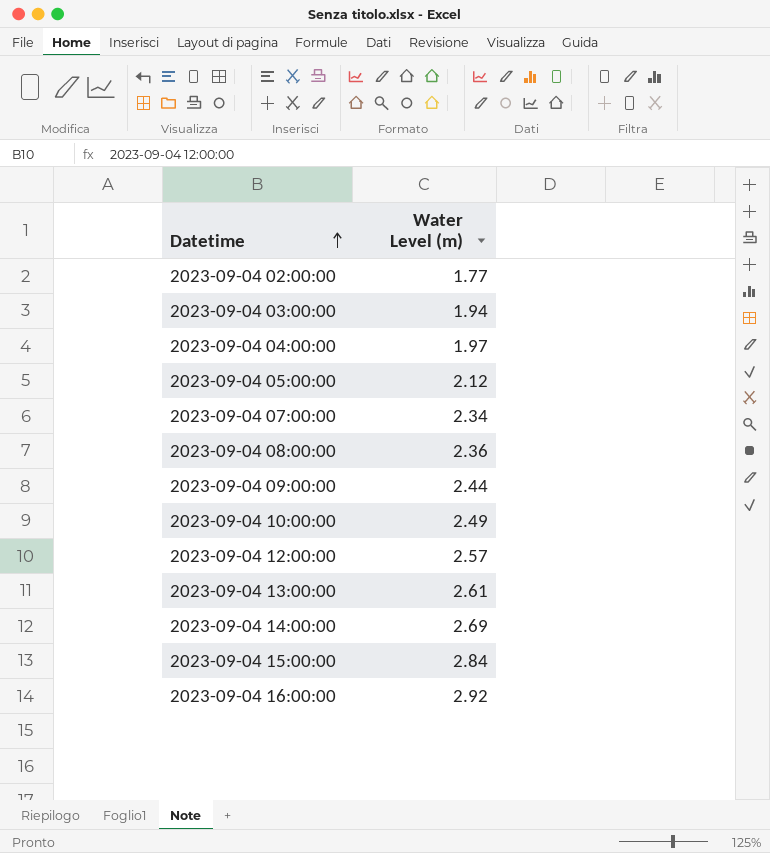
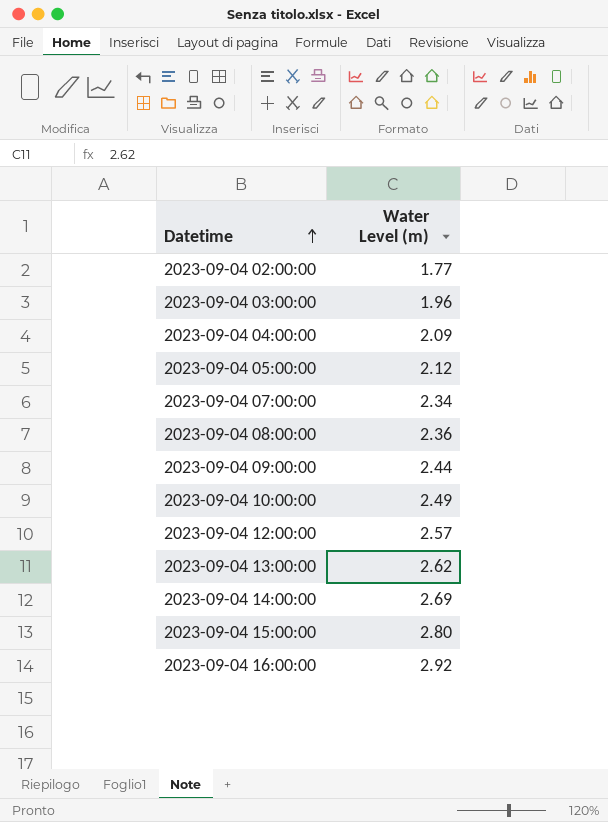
2023-09-04 03:00:00 | Water Level (m): 1.94 -> 1.96
2023-09-04 04:00:00 | Water Level (m): 1.97 -> 2.09
2023-09-04 13:00:00 | Water Level (m): 2.61 -> 2.62
2023-09-04 15:00:00 | Water Level (m): 2.84 -> 2.80

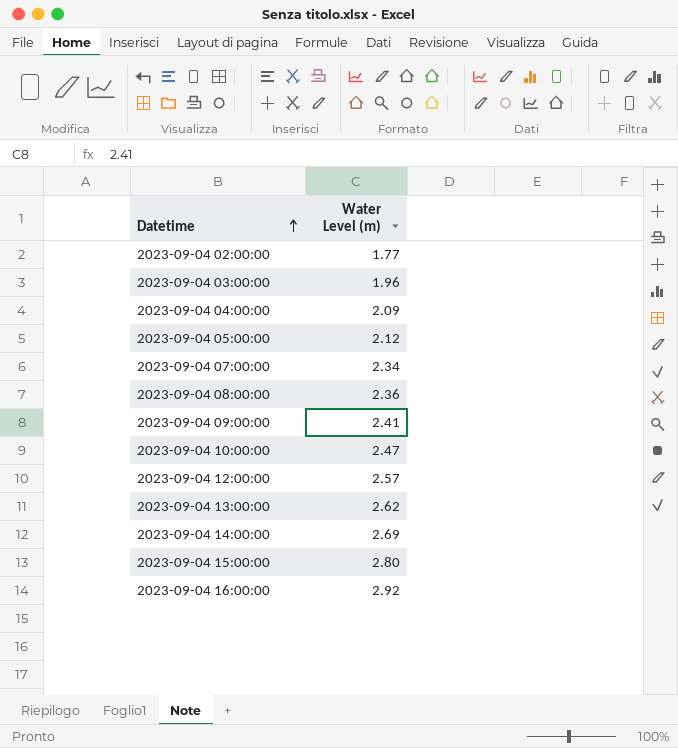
2023-09-04 09:00:00 | Water Level (m): 2.44 -> 2.41
2023-09-04 10:00:00 | Water Level (m): 2.49 -> 2.47

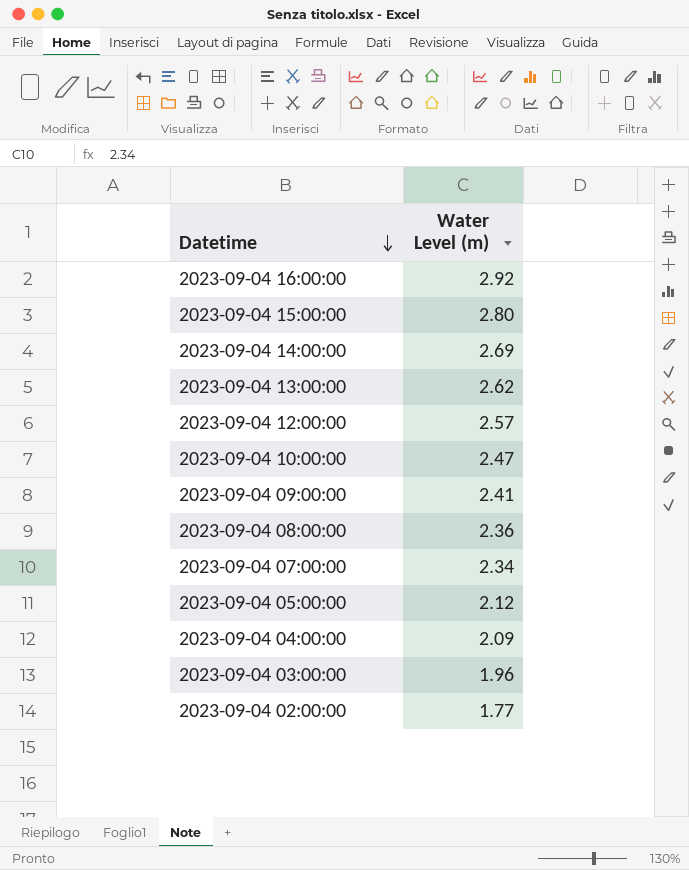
row order: Datetime ascending -> Datetime descending

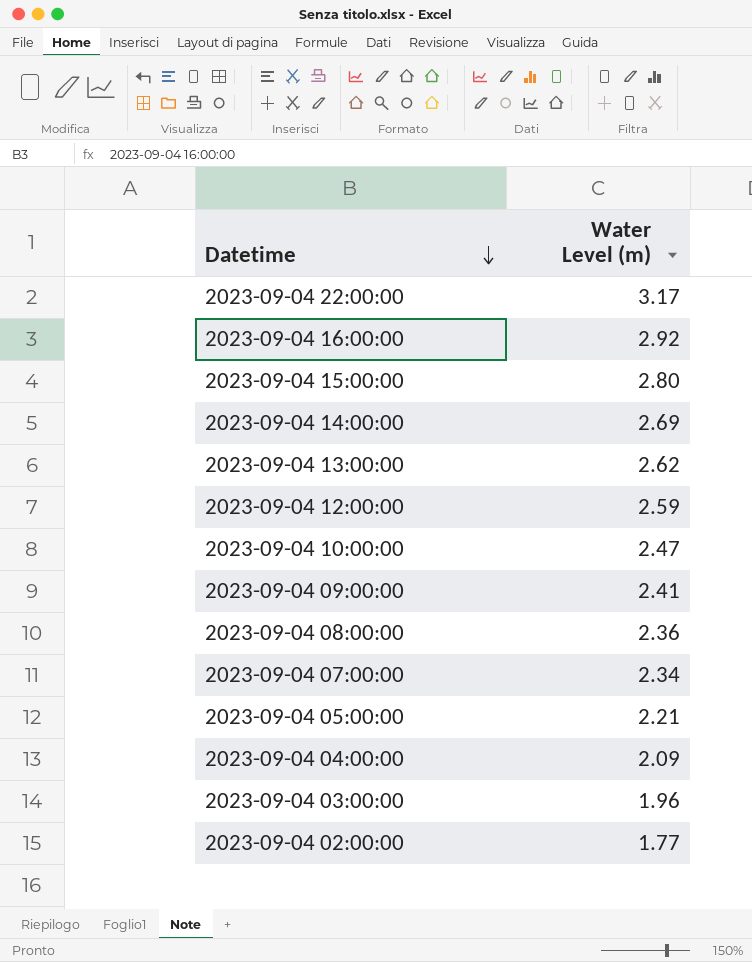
row 2023-09-04 22:00:00: none -> 3.17
2023-09-04 12:00:00 | Water Level (m): 2.57 -> 2.59
2023-09-04 05:00:00 | Water Level (m): 2.12 -> 2.21

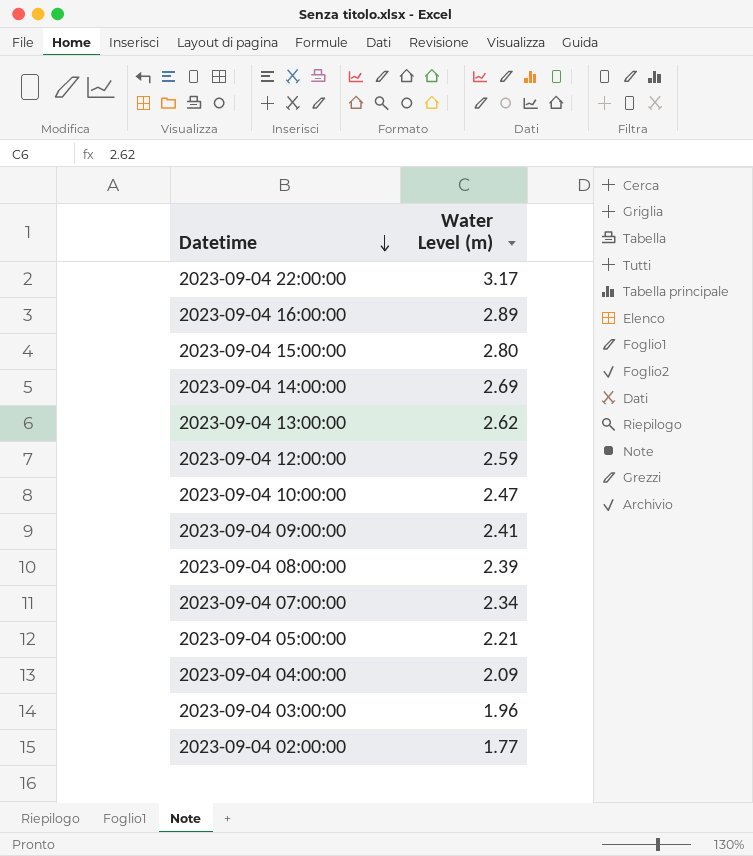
2023-09-04 16:00:00 | Water Level (m): 2.92 -> 2.89
2023-09-04 08:00:00 | Water Level (m): 2.36 -> 2.39

